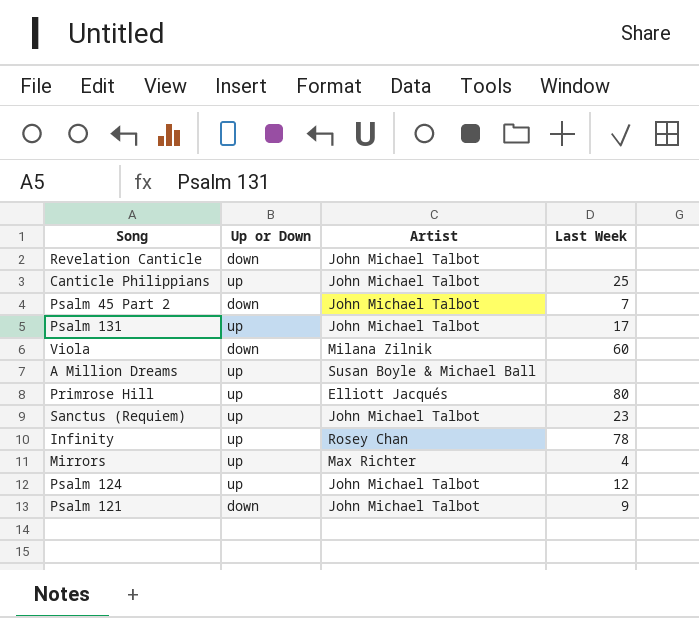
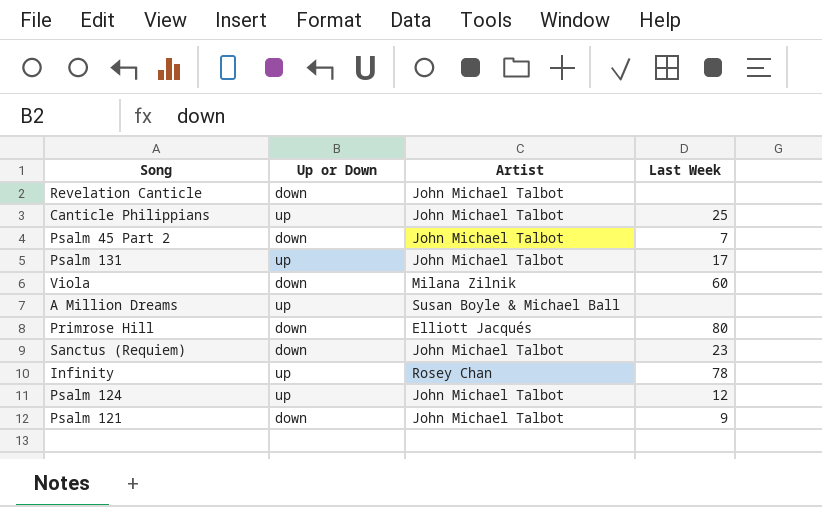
row Mirrors: up | Max Richter | 4 -> none
Primrose Hill | Up or Down: up -> down
Sanctus (Requiem) | Up or Down: up -> down

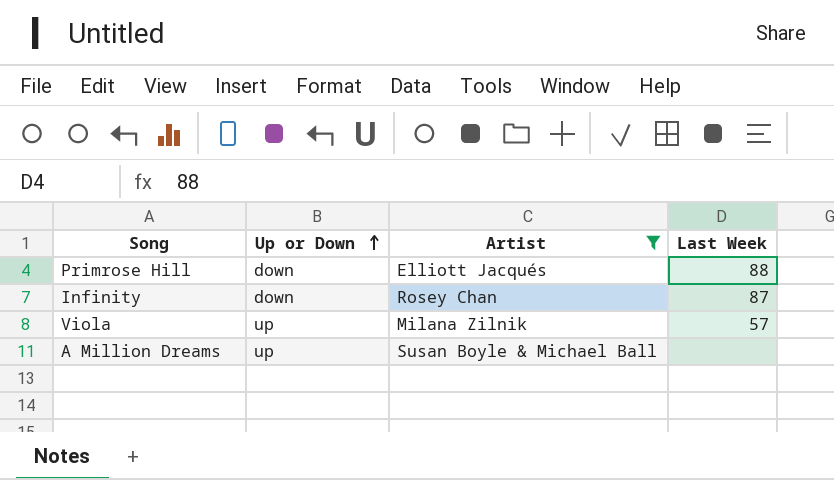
filter: none -> Artist != John Michael Talbot
row order: none -> Up or Down ascending
Primrose Hill | Last Week: 80 -> 88
Infinity | Up or Down: up -> down
Infinity | Last Week: 78 -> 87
Viola | Up or Down: down -> up
Viola | Last Week: 60 -> 57

